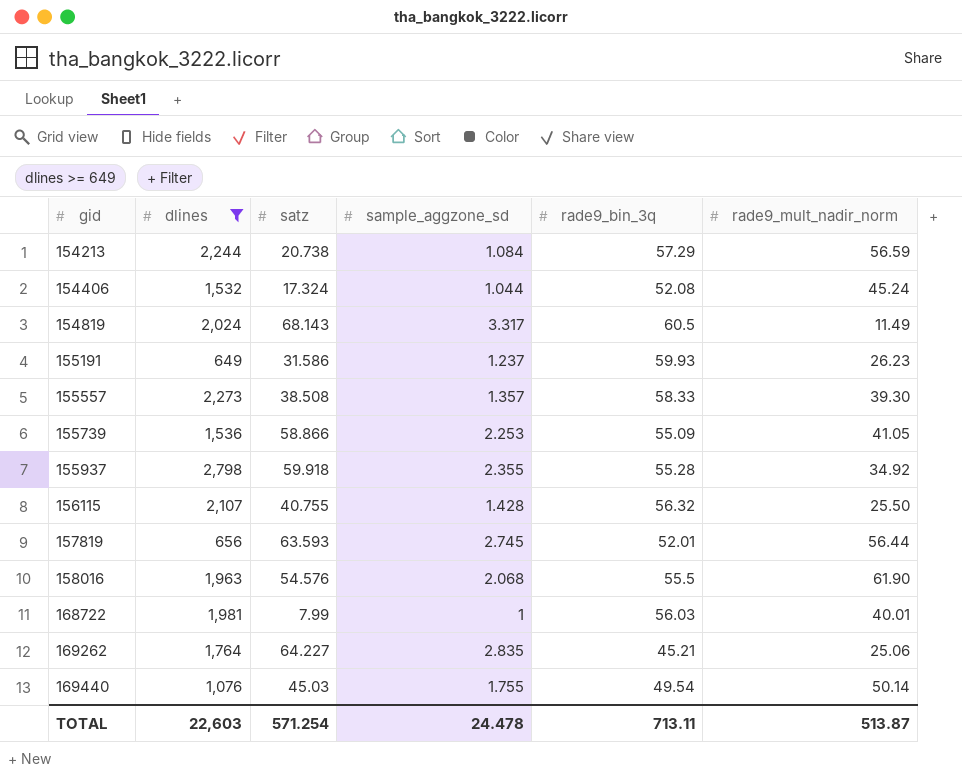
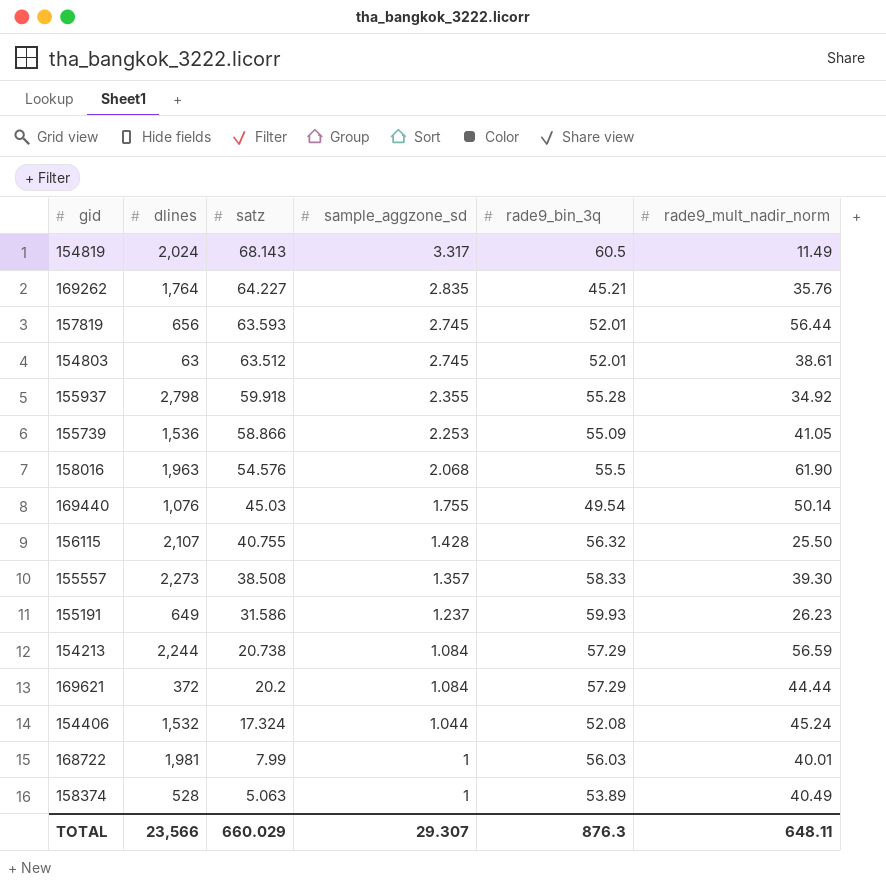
filter: dlines >= 649 -> none
row order: gid ascending -> satz descending
169262 | rade9_mult_nadir_norm: 25.06 -> 35.76
TOTAL | dlines: 22,603 -> 23,566
TOTAL | satz: 571.254 -> 660.029
TOTAL | sample_aggzone_sd: 24.478 -> 29.307
TOTAL | rade9_bin_3q: 713.11 -> 876.3
TOTAL | rade9_mult_nadir_norm: 513.87 -> 648.11

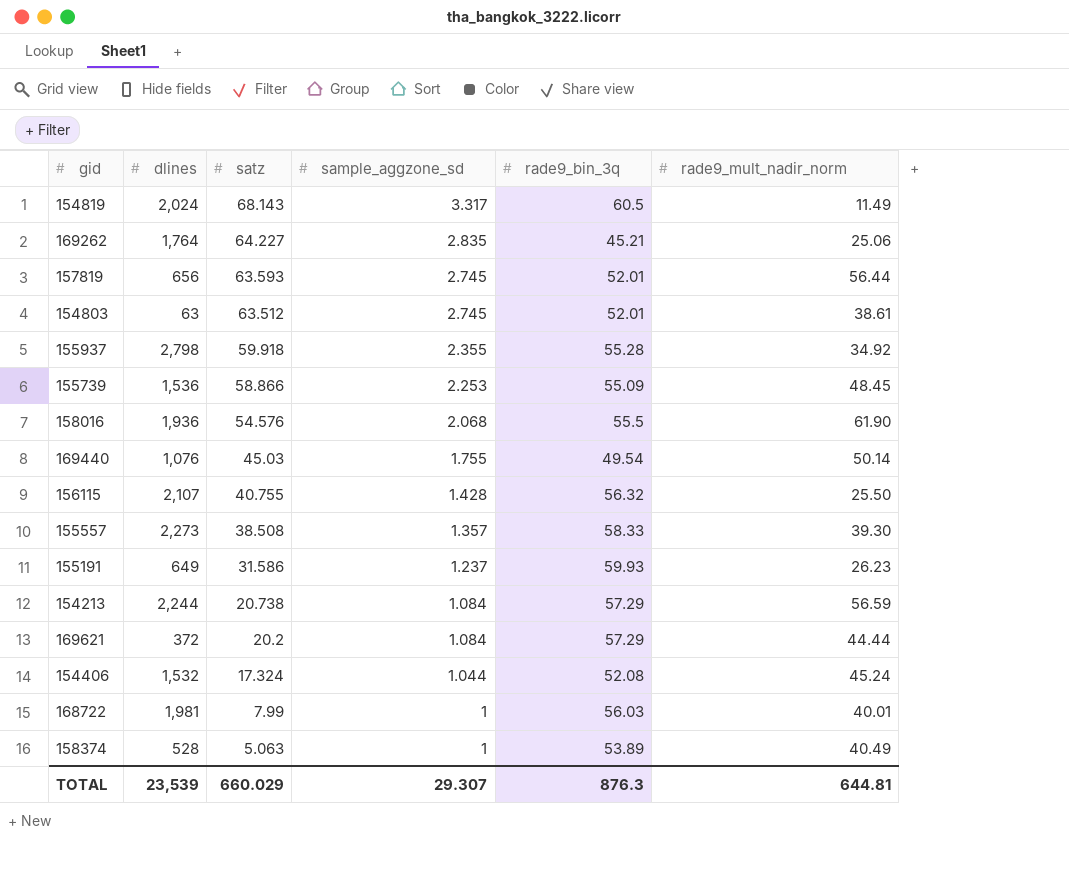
169262 | rade9_mult_nadir_norm: 35.76 -> 25.06
155739 | rade9_mult_nadir_norm: 41.05 -> 48.45
158016 | dlines: 1,963 -> 1,936
TOTAL | dlines: 23,566 -> 23,539
TOTAL | rade9_mult_nadir_norm: 648.11 -> 644.81

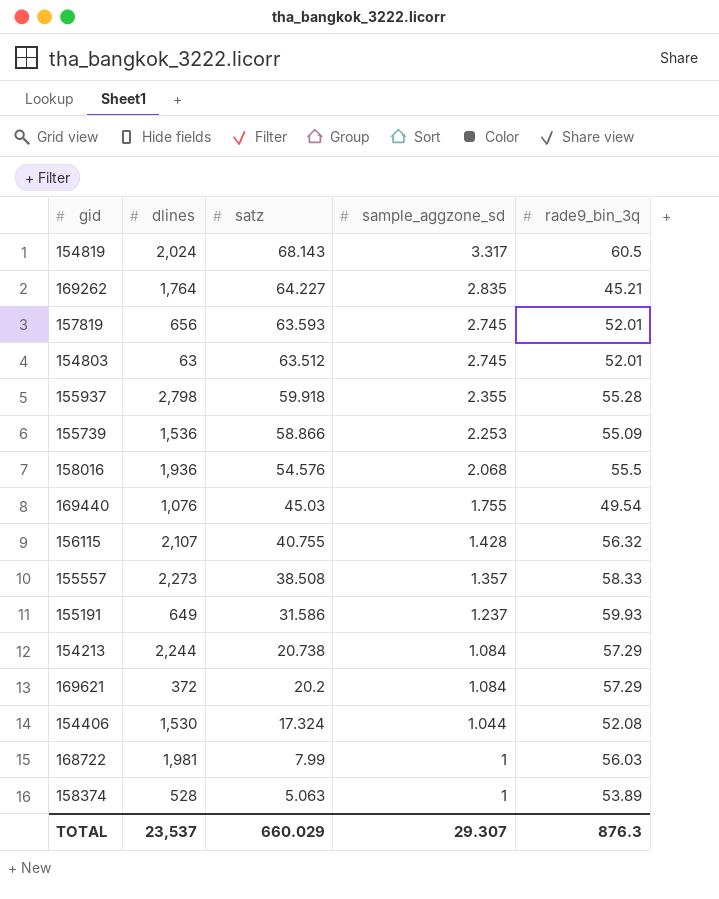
column rade9_mult_nadir_norm | position: 6 -> none
154406 | dlines: 1,532 -> 1,530
TOTAL | dlines: 23,539 -> 23,537

